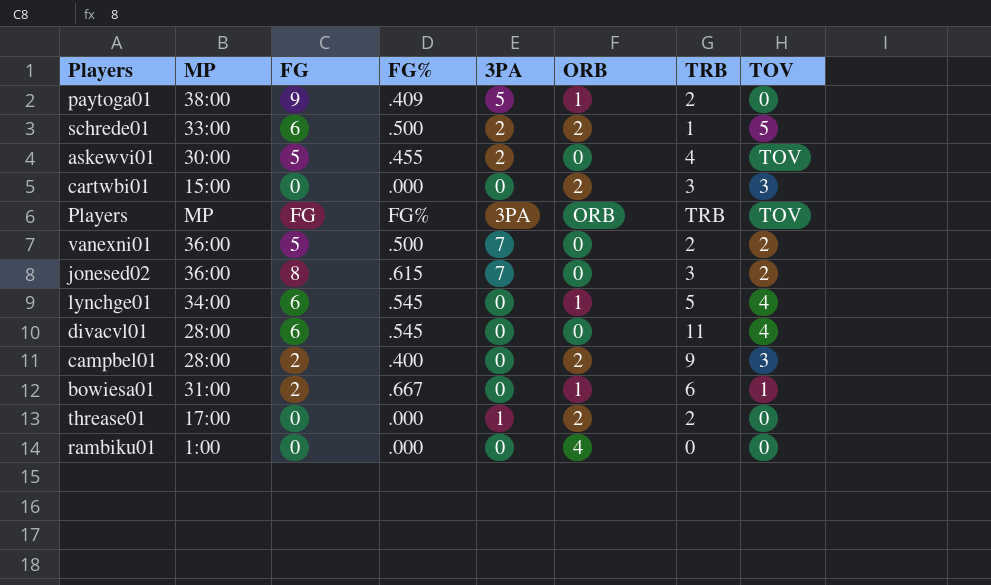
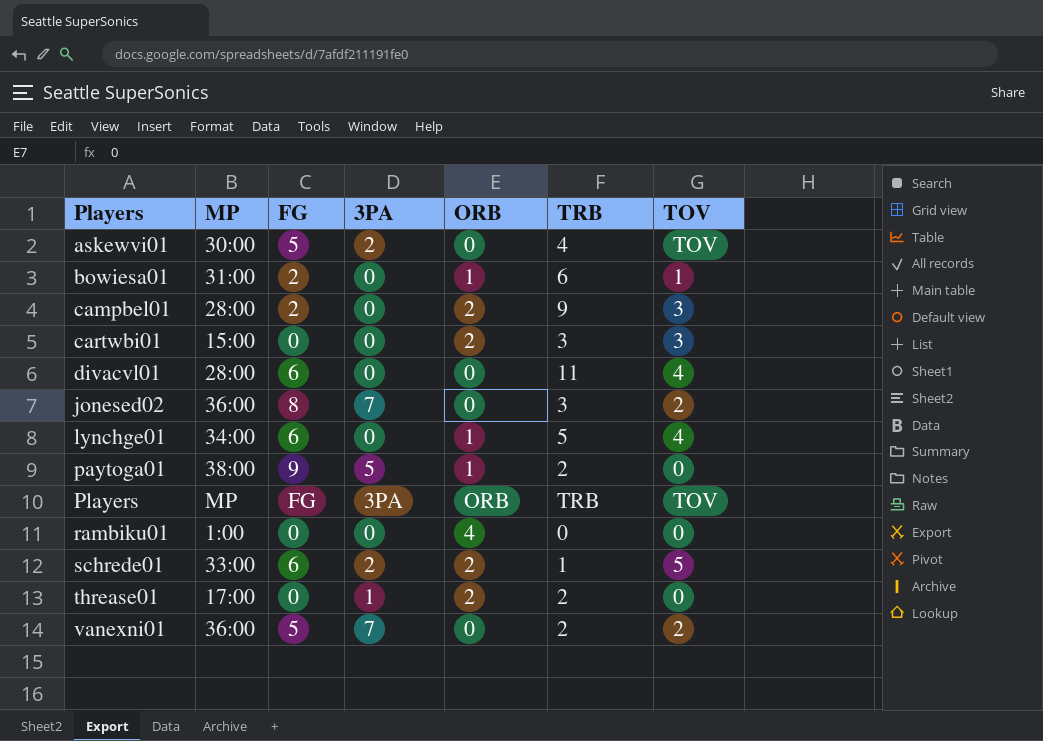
row order: none -> Players ascending
column FG% | position: 4 -> none

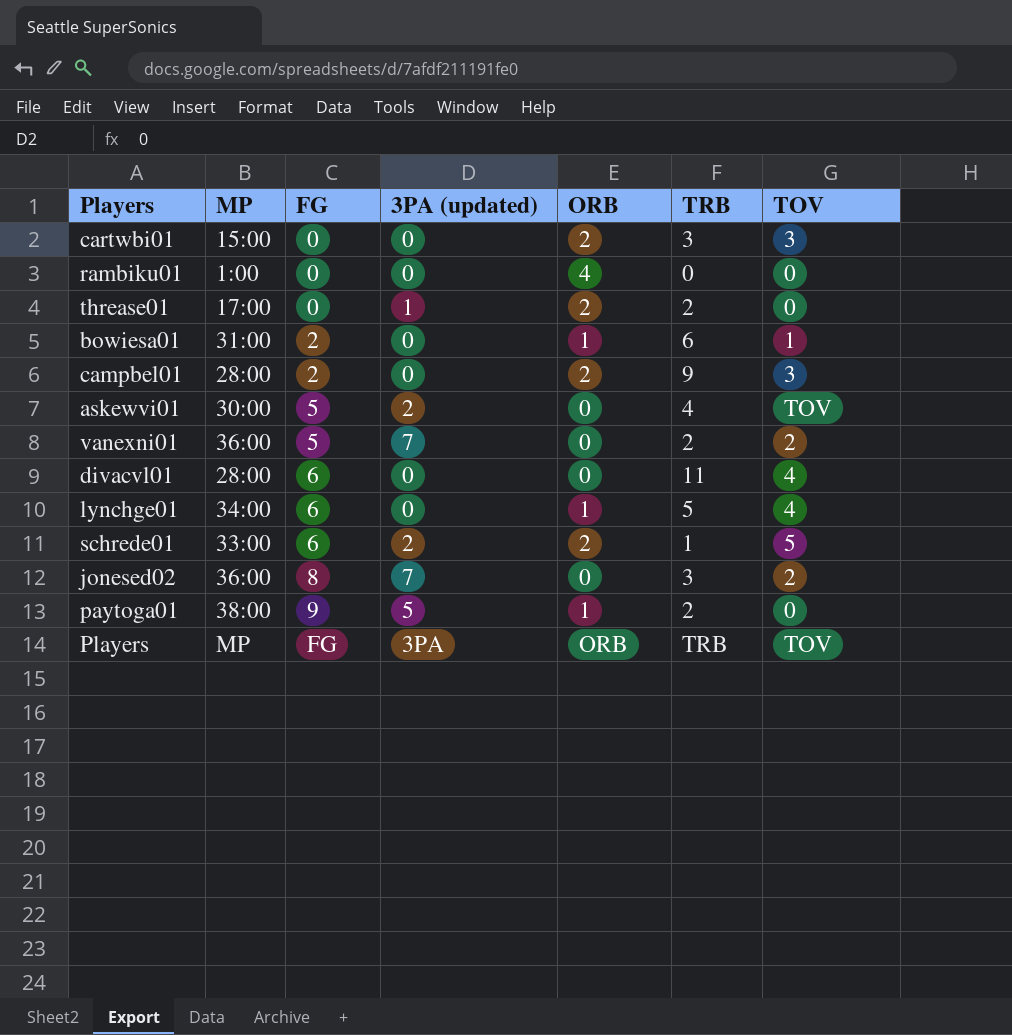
row order: Players ascending -> FG ascending
column name: 3PA -> 3PA (updated)

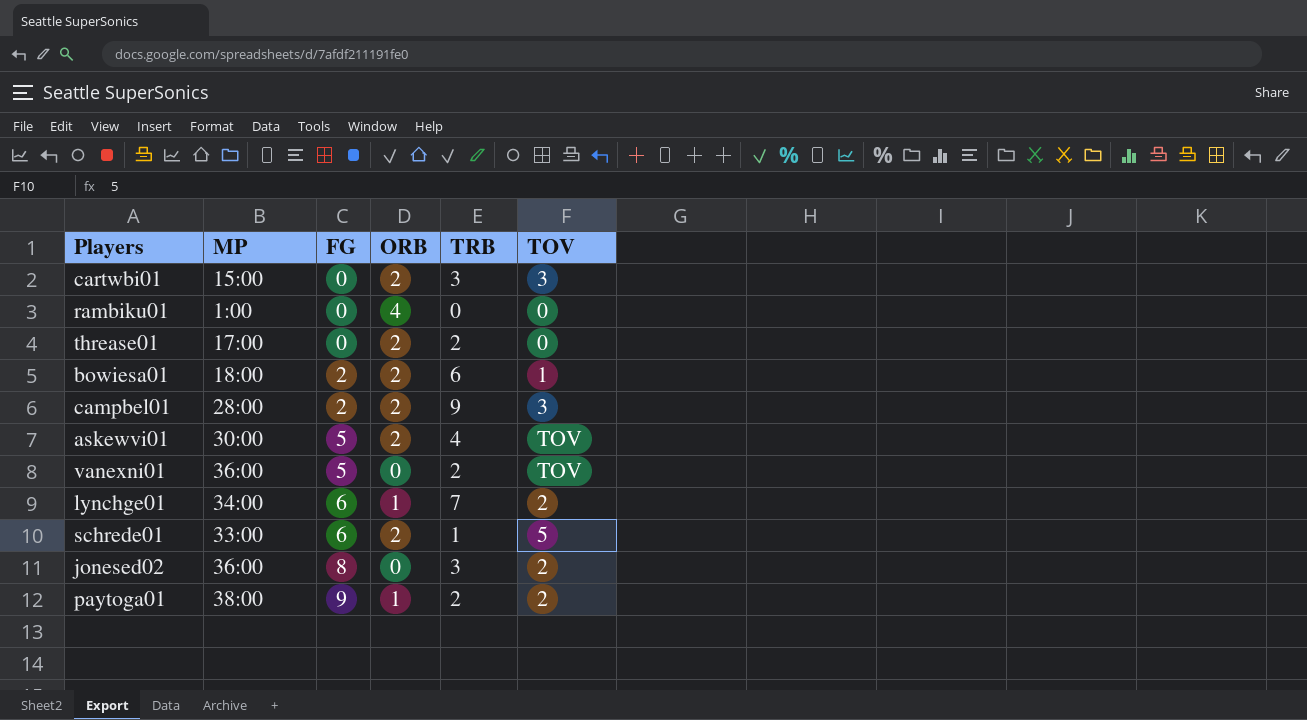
column 3PA (updated) | position: 4 -> none
row divacvl01: 28:00 | 6 | 0 | 0 | 11 | 4 -> none
row Players: MP | FG | 3PA | ORB | TRB | TOV -> none
bowiesa01 | MP: 31:00 -> 18:00
bowiesa01 | ORB: 1 -> 2
askewvi01 | ORB: 0 -> 2
vanexni01 | TOV: 2 -> TOV
lynchge01 | TRB: 5 -> 7
lynchge01 | TOV: 4 -> 2
paytoga01 | TOV: 0 -> 2

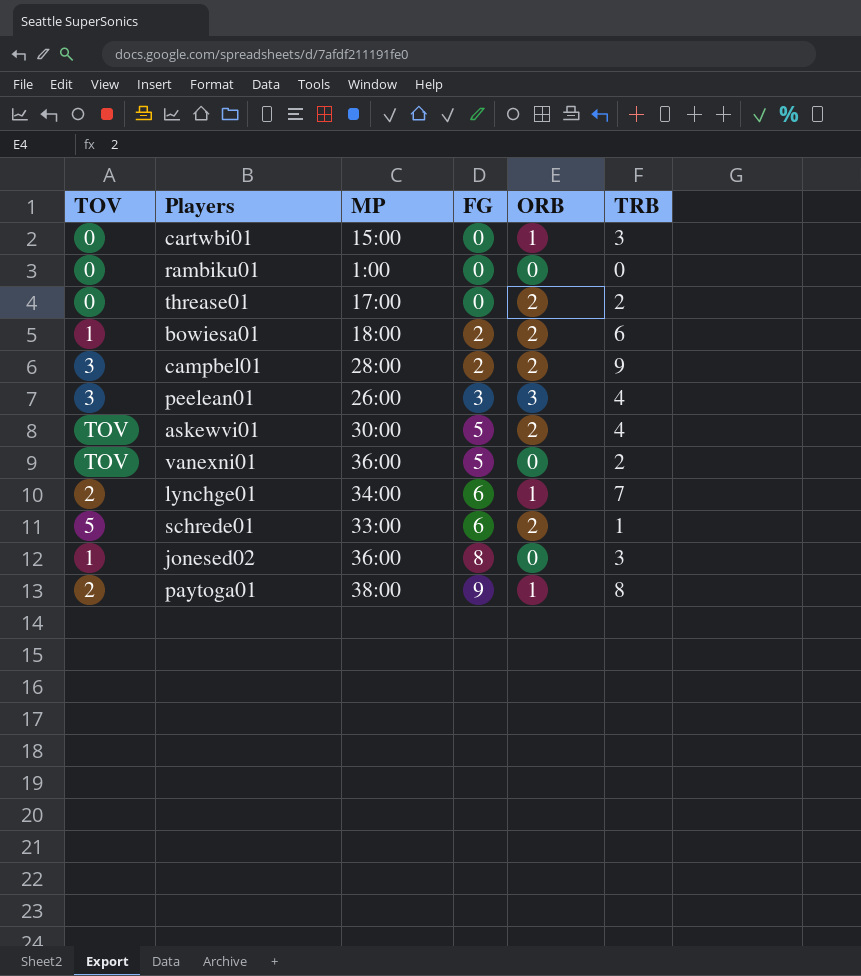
column TOV | position: 6 -> 1
cartwbi01 | TOV: 3 -> 0
cartwbi01 | ORB: 2 -> 1
rambiku01 | ORB: 4 -> 0
row peelean01: none -> 3 | 26:00 | 3 | 3 | 4
jonesed02 | TOV: 2 -> 1
paytoga01 | TRB: 2 -> 8

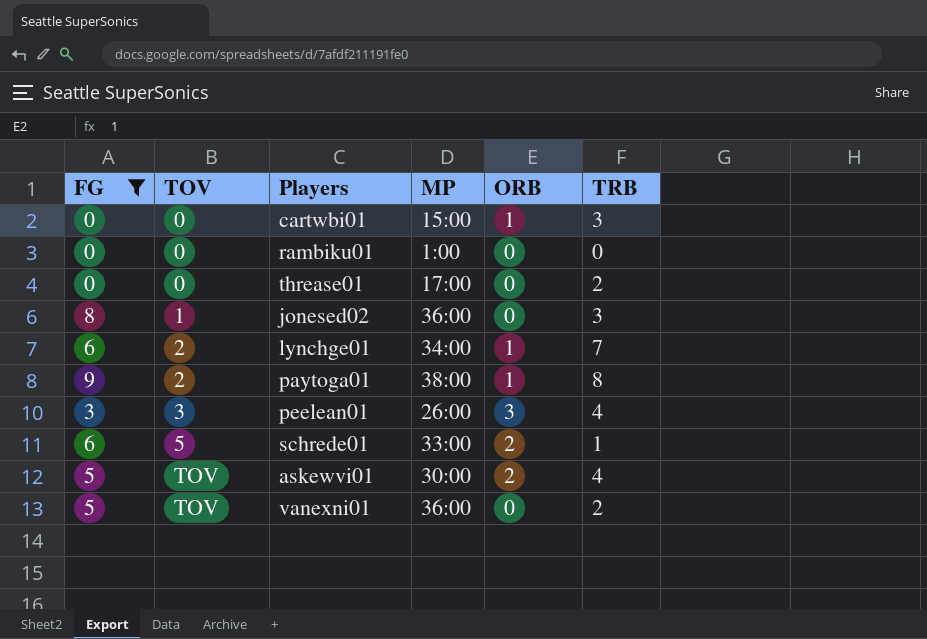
filter: none -> FG != 2
row order: FG ascending -> TOV ascending
column FG | position: 4 -> 1
threase01 | ORB: 2 -> 0

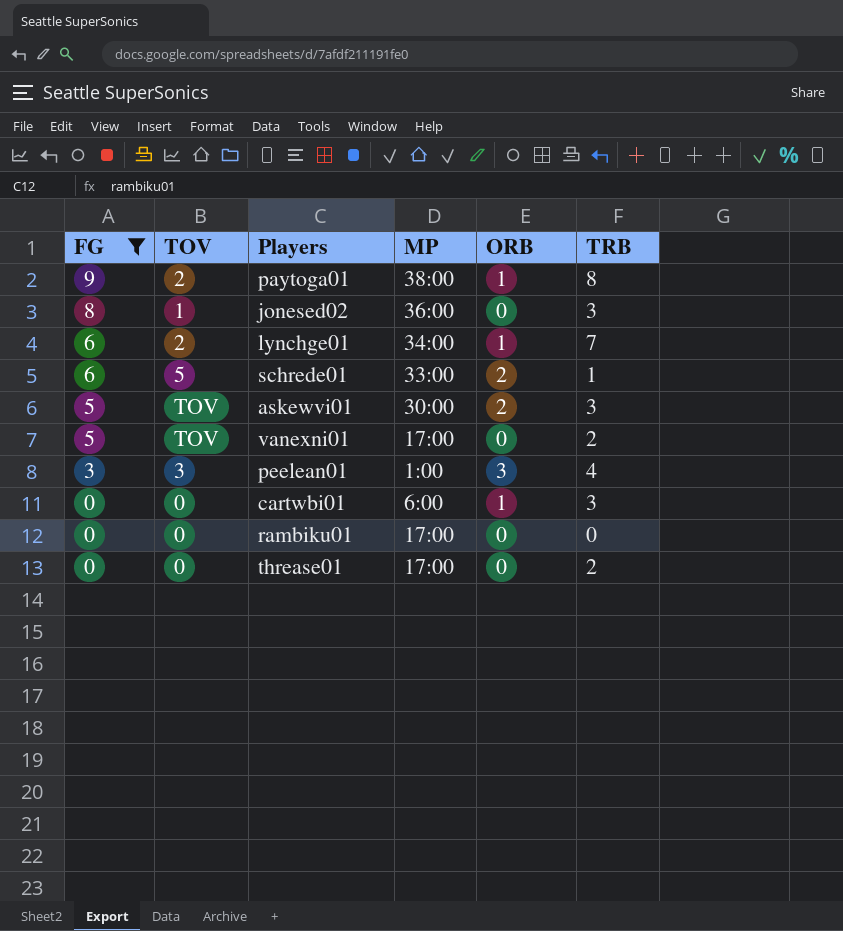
row order: TOV ascending -> FG descending
askewvi01 | TRB: 4 -> 3
vanexni01 | MP: 36:00 -> 17:00
peelean01 | MP: 26:00 -> 1:00
cartwbi01 | MP: 15:00 -> 6:00
rambiku01 | MP: 1:00 -> 17:00

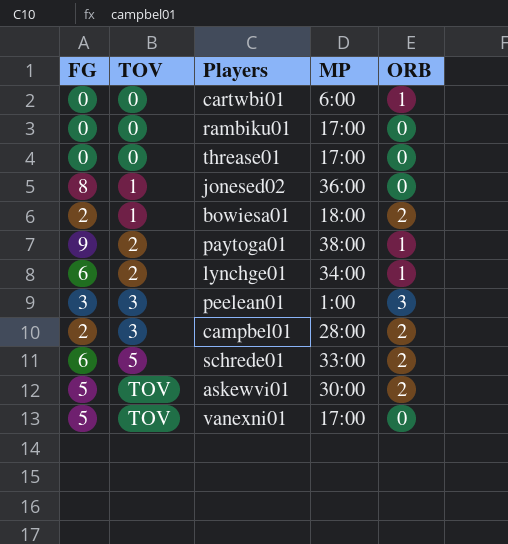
filter: FG != 2 -> none
row order: FG descending -> TOV ascending
column TRB | position: 6 -> none

